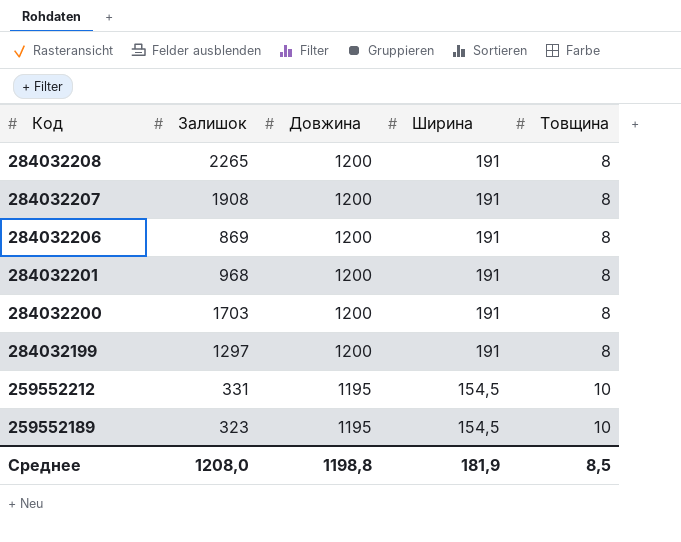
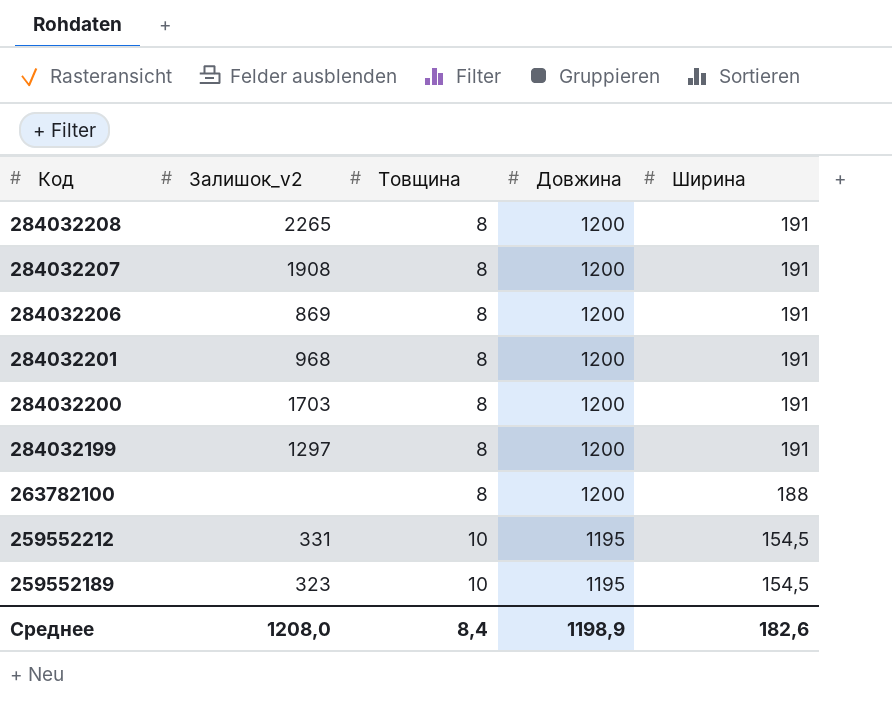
column name: Залишок -> Залишок_v2
column Товщина | position: 5 -> 3
row 263782100: none -> none | 8 | 1200 | 188
Среднее | Товщина: 8,5 -> 8,4
Среднее | Довжина: 1198,8 -> 1198,9
Среднее | Ширина: 181,9 -> 182,6

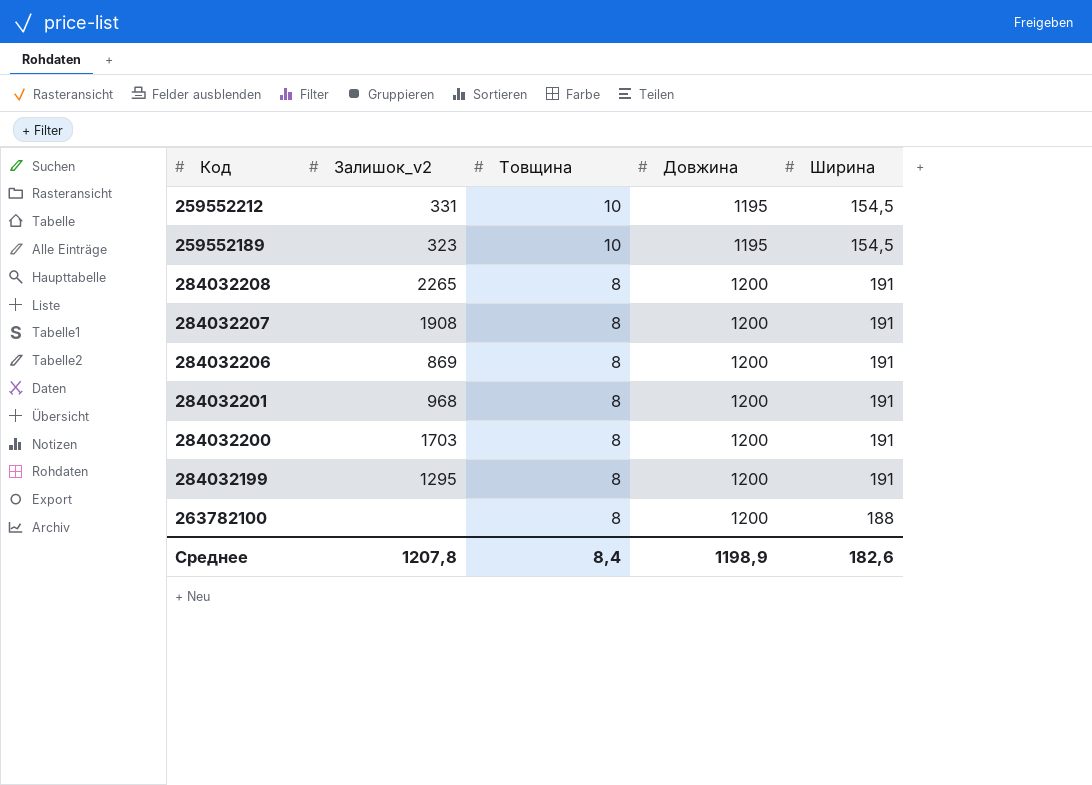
row order: Код descending -> Товщина descending
284032199 | Залишок_v2: 1297 -> 1295
Среднее | Залишок_v2: 1208,0 -> 1207,8

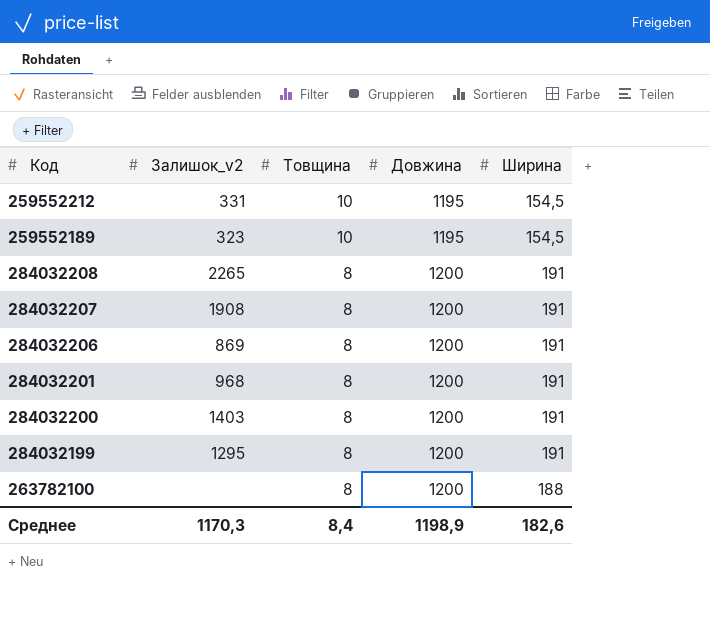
284032200 | Залишок_v2: 1703 -> 1403
Среднее | Залишок_v2: 1207,8 -> 1170,3

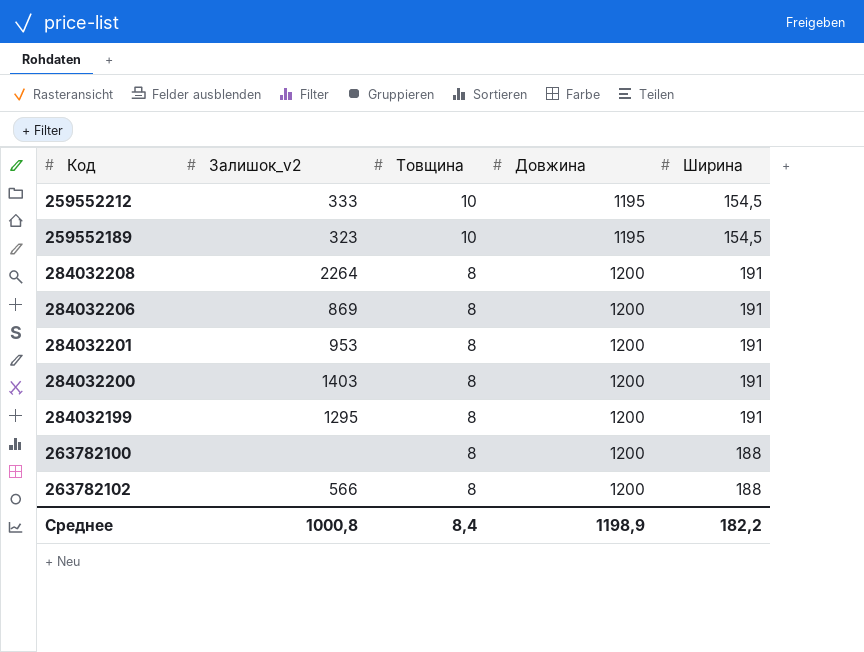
row 284032207: 1908 | 8 | 1200 | 191 -> none
259552212 | Залишок_v2: 331 -> 333
284032208 | Залишок_v2: 2265 -> 2264
284032201 | Залишок_v2: 968 -> 953
row 263782102: none -> 566 | 8 | 1200 | 188
Среднее | Залишок_v2: 1170,3 -> 1000,8
Среднее | Ширина: 182,6 -> 182,2

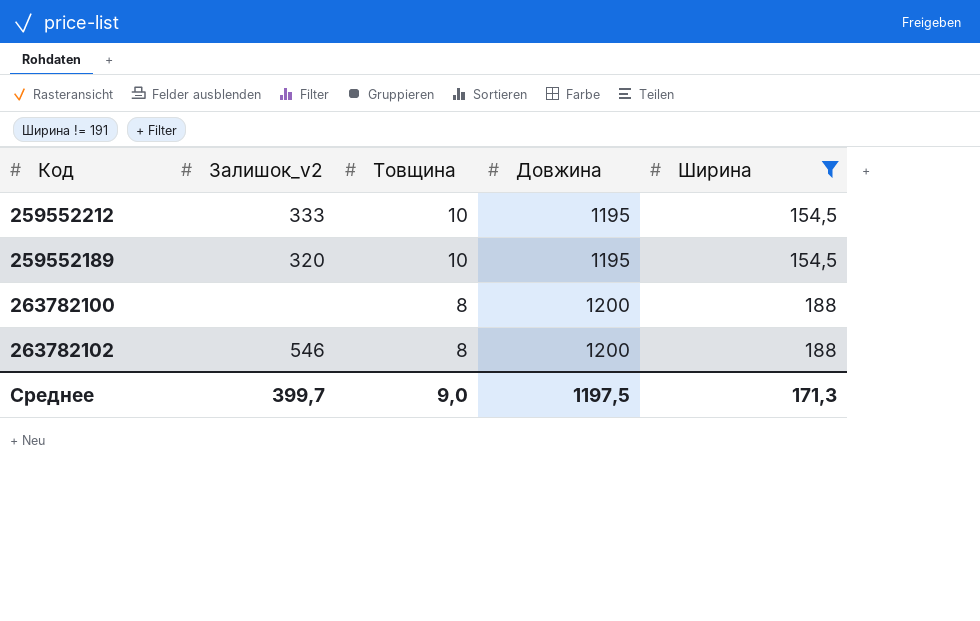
filter: none -> Ширина != 191
259552189 | Залишок_v2: 323 -> 320
263782102 | Залишок_v2: 566 -> 546
Среднее | Залишок_v2: 1000,8 -> 399,7
Среднее | Товщина: 8,4 -> 9,0
Среднее | Довжина: 1198,9 -> 1197,5
Среднее | Ширина: 182,2 -> 171,3

